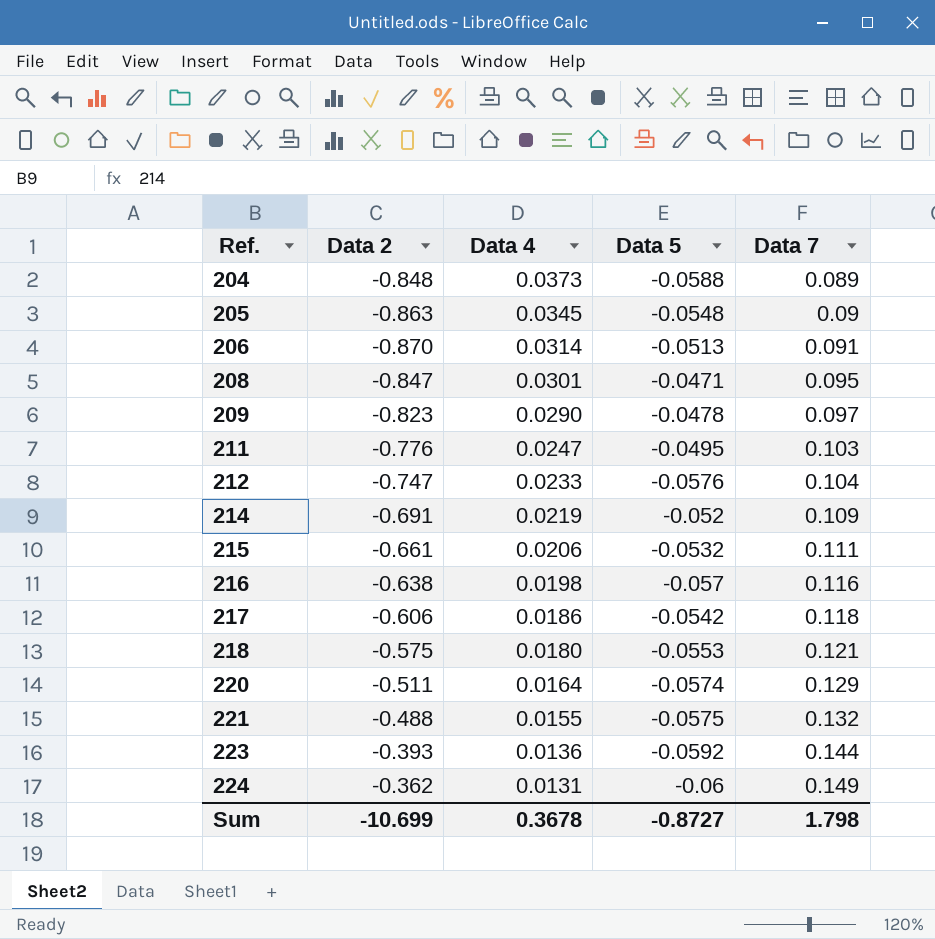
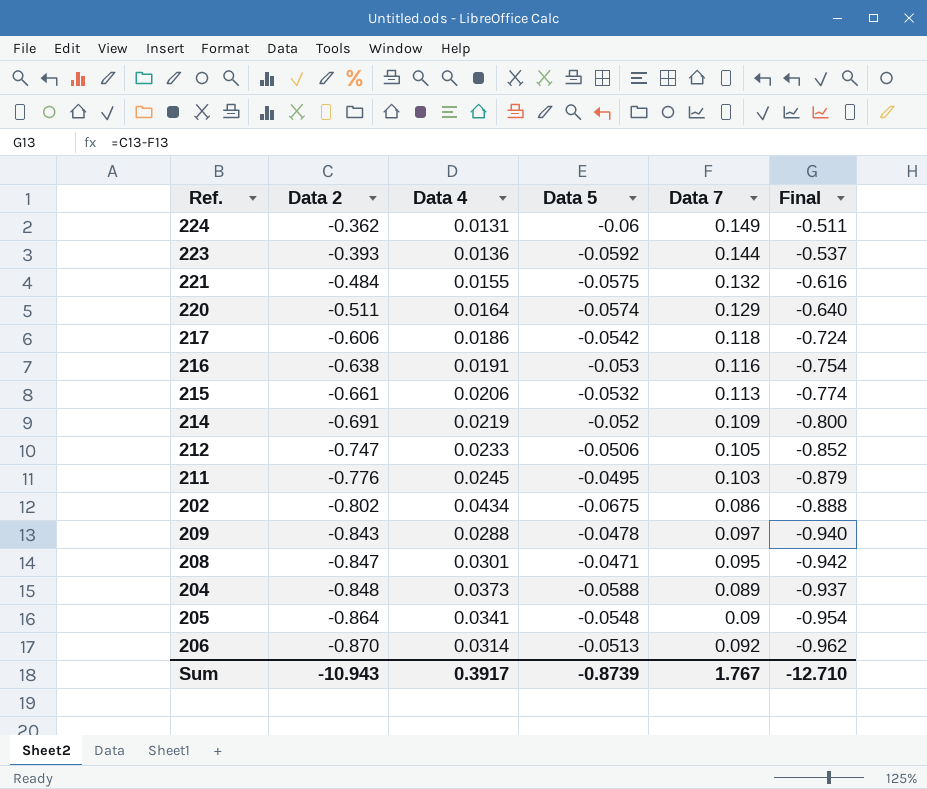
row order: Ref. ascending -> Data 2 descending
column Final | formula: none -> [Data 2] - [Data 7]
row 218: -0.575 | 0.0180 | -0.0553 | 0.121 -> none
221 | Data 2: -0.488 -> -0.484
216 | Data 4: 0.0198 -> 0.0191
216 | Data 5: -0.057 -> -0.053
215 | Data 7: 0.111 -> 0.113
212 | Data 5: -0.0576 -> -0.0506
212 | Data 7: 0.104 -> 0.105
211 | Data 4: 0.0247 -> 0.0245
row 202: none -> -0.802 | 0.0434 | -0.0675 | 0.086 | -0.888
209 | Data 2: -0.823 -> -0.843
209 | Data 4: 0.0290 -> 0.0288
205 | Data 2: -0.863 -> -0.864
205 | Data 4: 0.0345 -> 0.0341
206 | Data 7: 0.091 -> 0.092
Sum | Data 2: -10.699 -> -10.943
Sum | Data 4: 0.3678 -> 0.3917
Sum | Data 5: -0.8727 -> -0.8739
Sum | Data 7: 1.798 -> 1.767

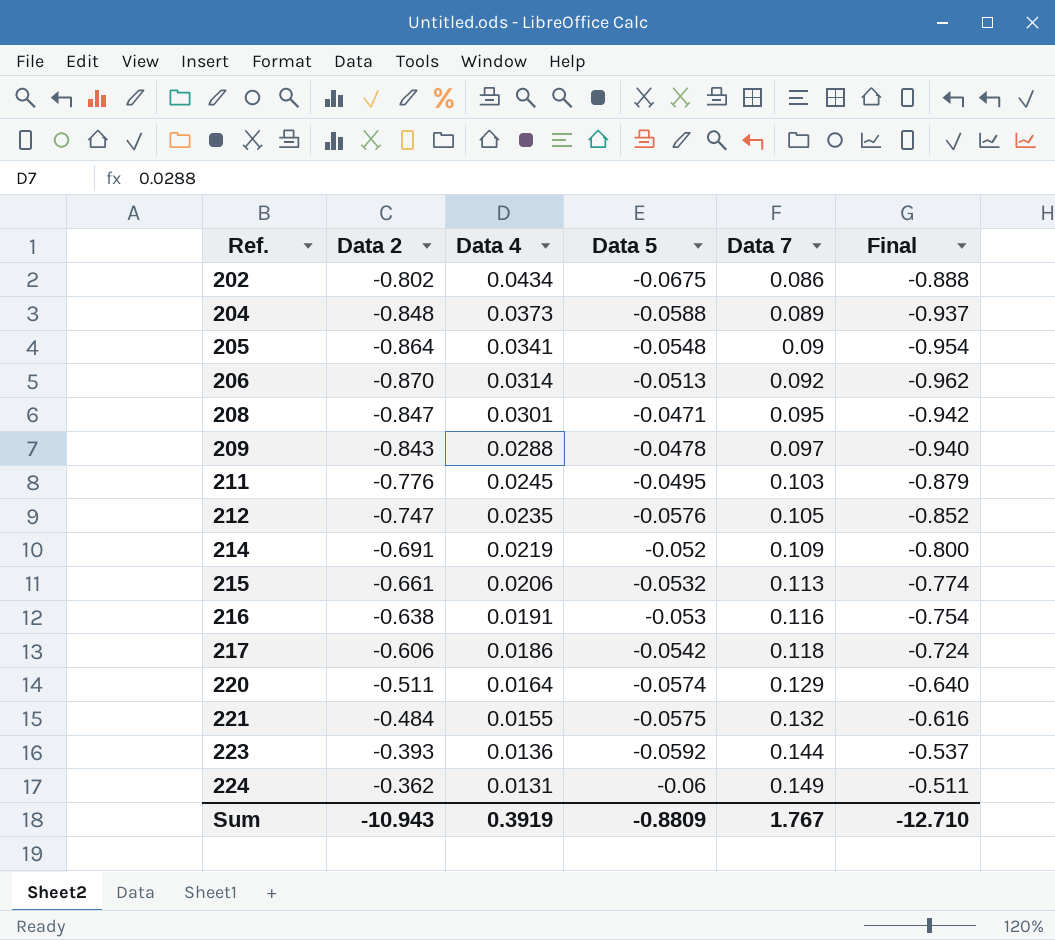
row order: Data 2 descending -> Ref. ascending
212 | Data 4: 0.0233 -> 0.0235
212 | Data 5: -0.0506 -> -0.0576
Sum | Data 4: 0.3917 -> 0.3919
Sum | Data 5: -0.8739 -> -0.8809

